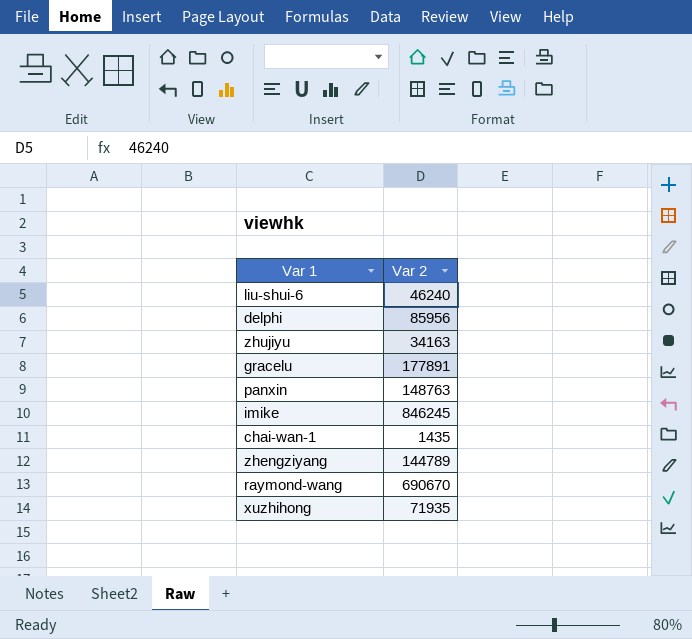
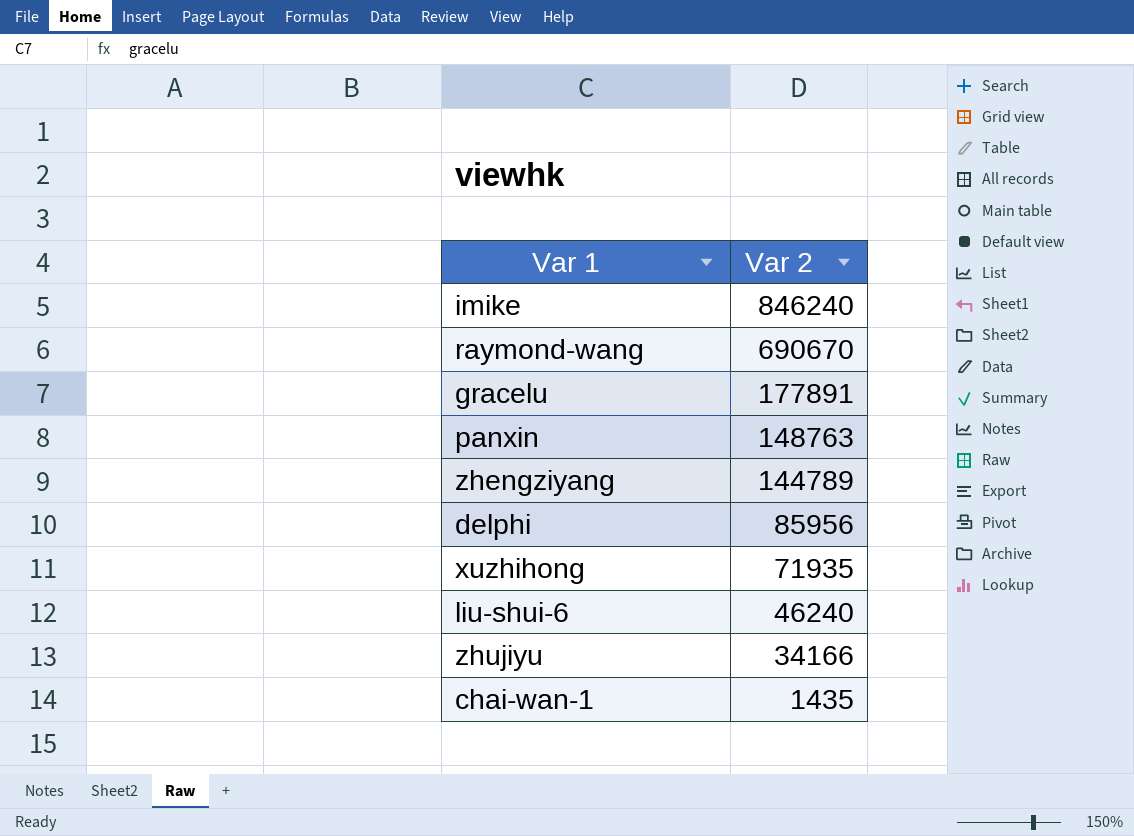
row order: none -> Var 2 descending
imike | Var 2: 846245 -> 846240
zhujiyu | Var 2: 34163 -> 34166

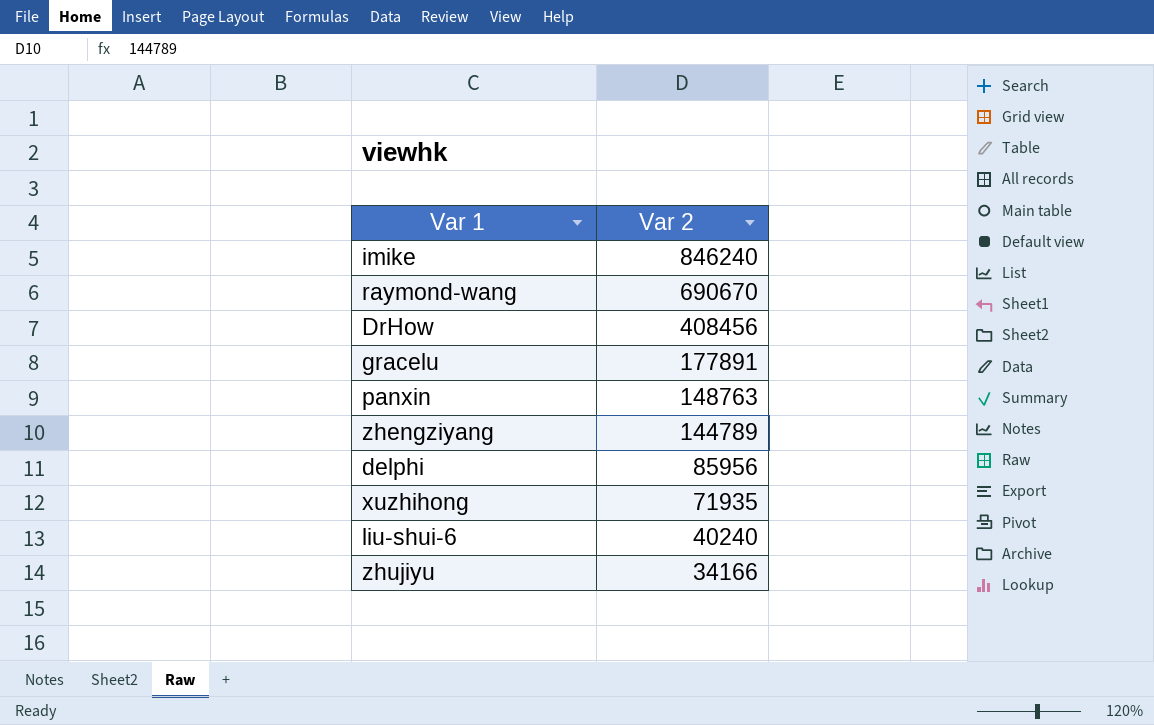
row chai-wan-1: 1435 -> none
row DrHow: none -> 408456
liu-shui-6 | Var 2: 46240 -> 40240

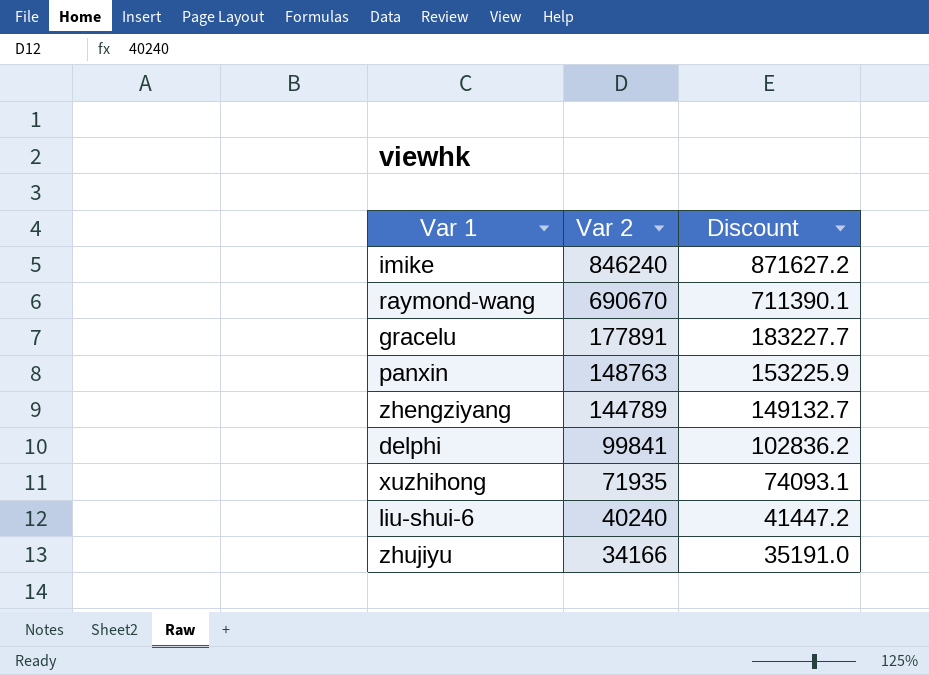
column Discount | formula: none -> [Var 2] * 1.03
row DrHow: 408456 -> none
delphi | Var 2: 85956 -> 99841

